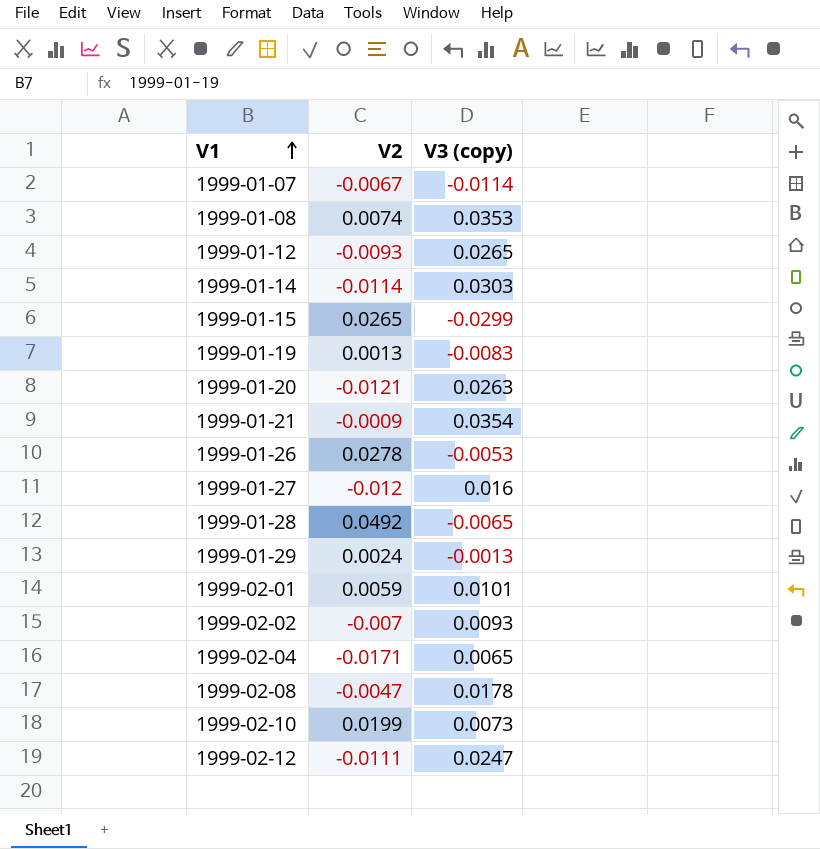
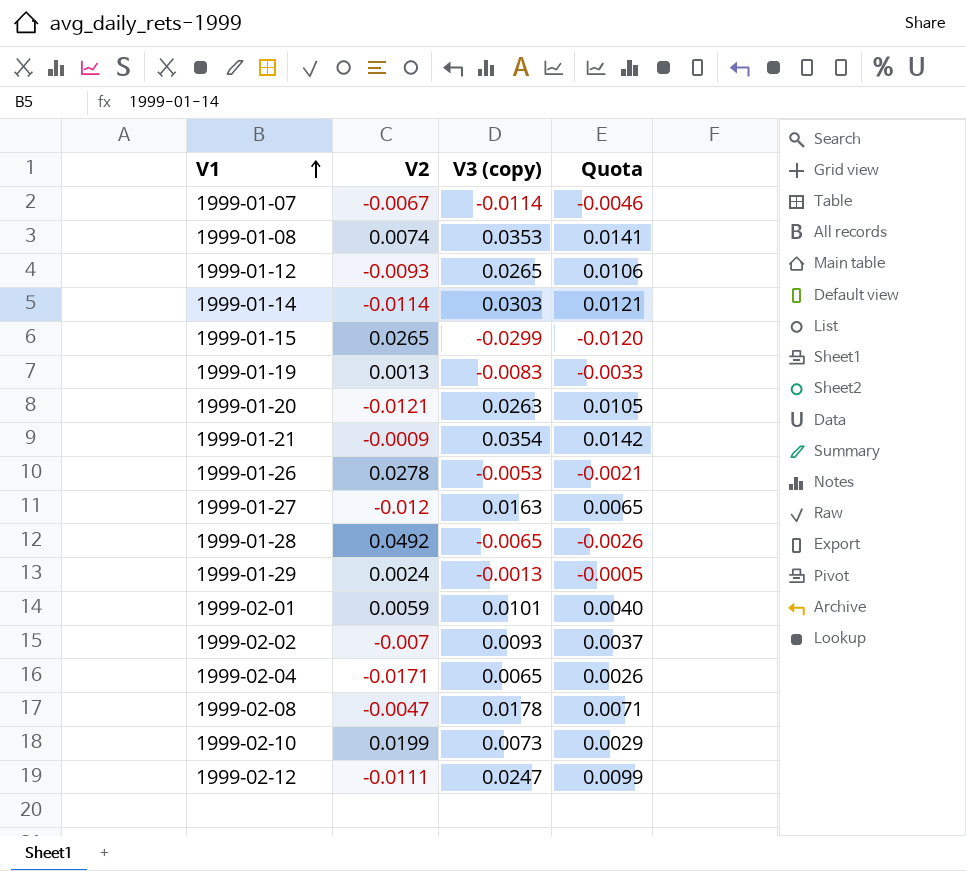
column Quota | formula: none -> [V3 (copy)] * 0.4
1999-01-27 | V3 (copy): 0.016 -> 0.0163

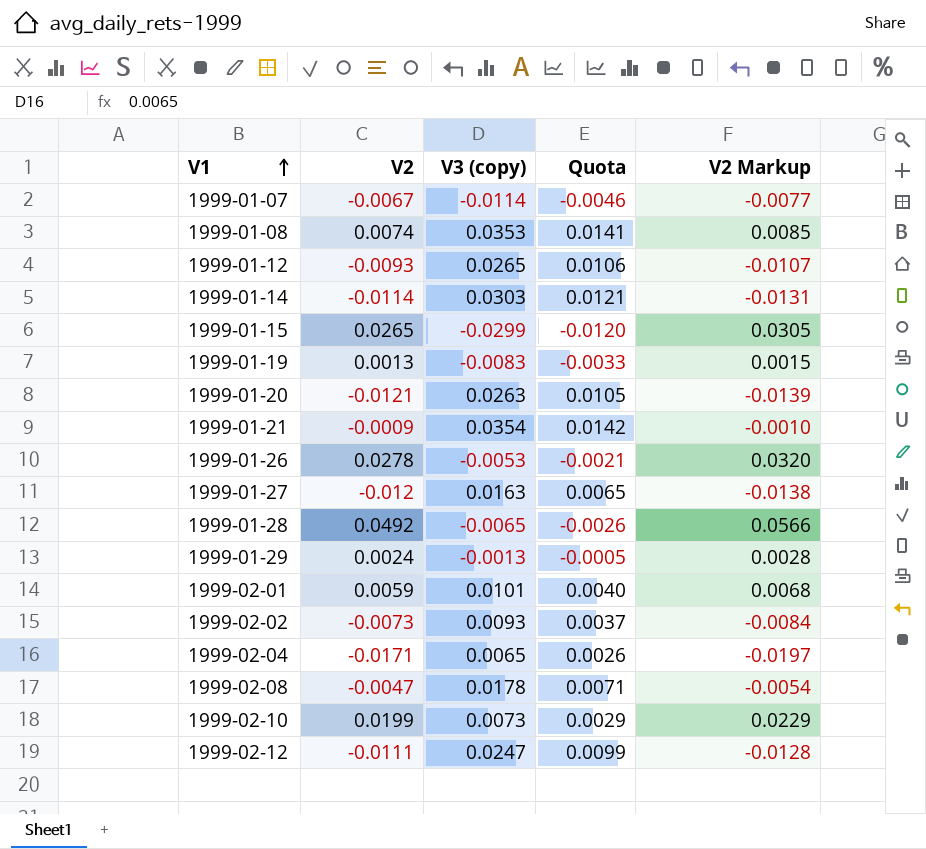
column V2 Markup | formula: none -> [V2] * 1.15
1999-02-02 | V2: -0.007 -> -0.0073

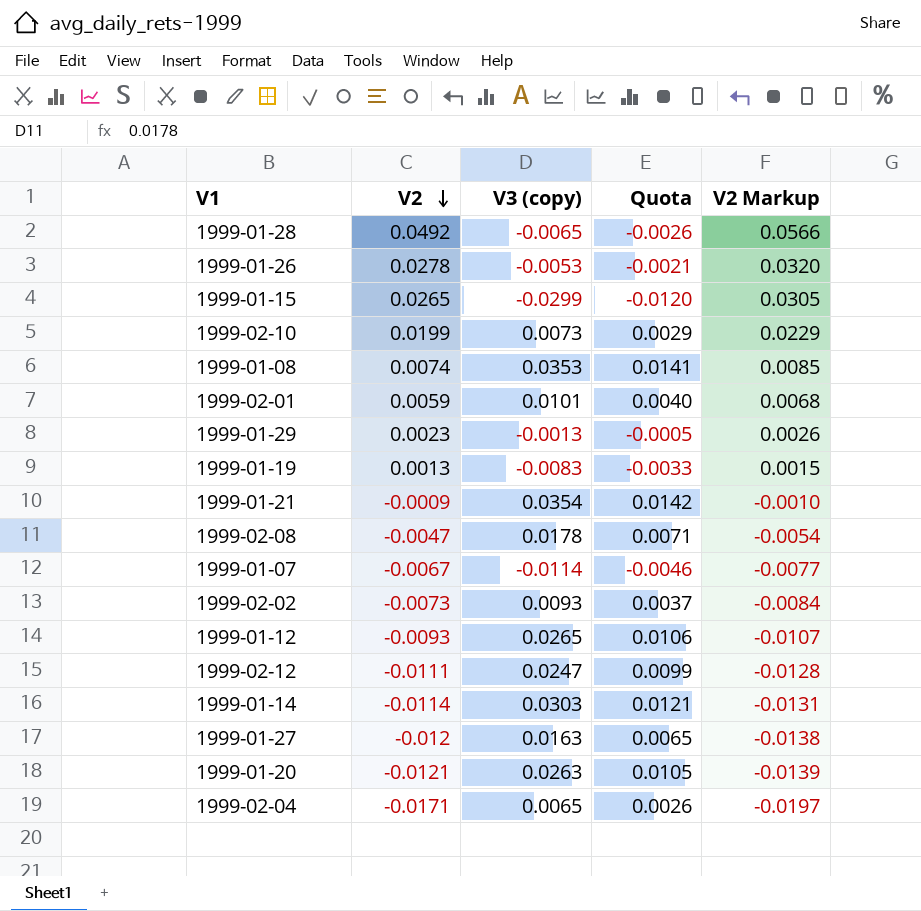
row order: V1 ascending -> V2 descending
1999-01-29 | V2: 0.0024 -> 0.0023
1999-01-29 | V2 Markup: 0.0028 -> 0.0026

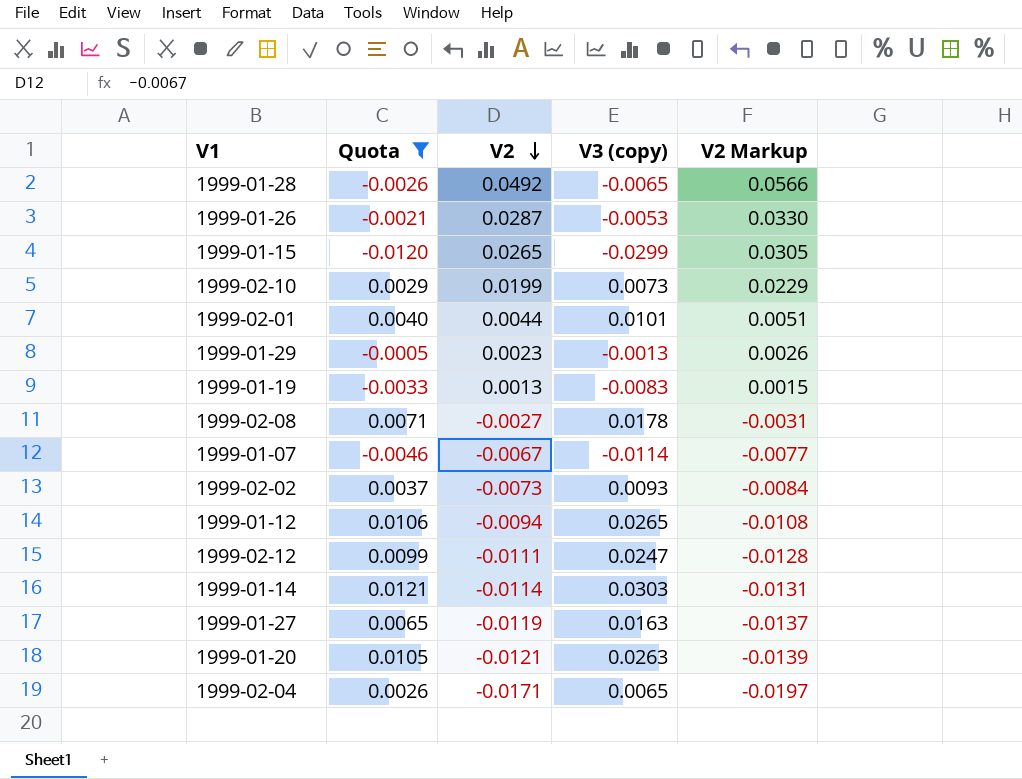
filter: none -> Quota <= 0.0121
column Quota | position: 4 -> 2
1999-01-26 | V2: 0.0278 -> 0.0287
1999-01-26 | V2 Markup: 0.0320 -> 0.0330
1999-02-01 | V2: 0.0059 -> 0.0044
1999-02-01 | V2 Markup: 0.0068 -> 0.0051
1999-02-08 | V2: -0.0047 -> -0.0027
1999-02-08 | V2 Markup: -0.0054 -> -0.0031
1999-01-12 | V2: -0.0093 -> -0.0094
1999-01-12 | V2 Markup: -0.0107 -> -0.0108
1999-01-27 | V2: -0.012 -> -0.0119
1999-01-27 | V2 Markup: -0.0138 -> -0.0137

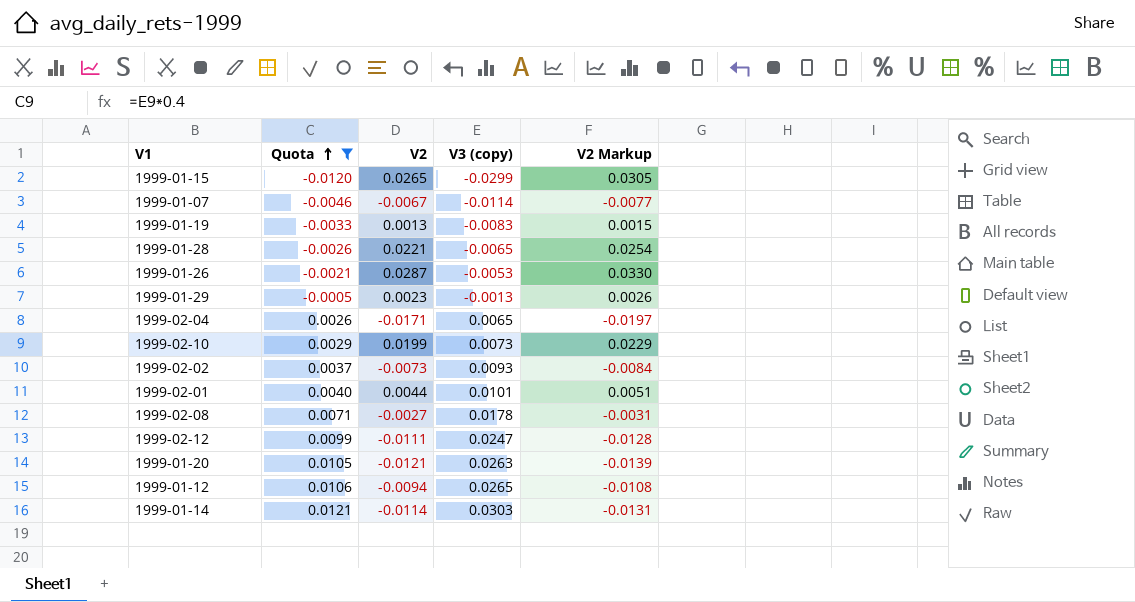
row order: V2 descending -> Quota ascending
row 1999-01-27: 0.0065 | -0.0119 | 0.0163 | -0.0137 -> none
1999-01-28 | V2: 0.0492 -> 0.0221
1999-01-28 | V2 Markup: 0.0566 -> 0.0254

